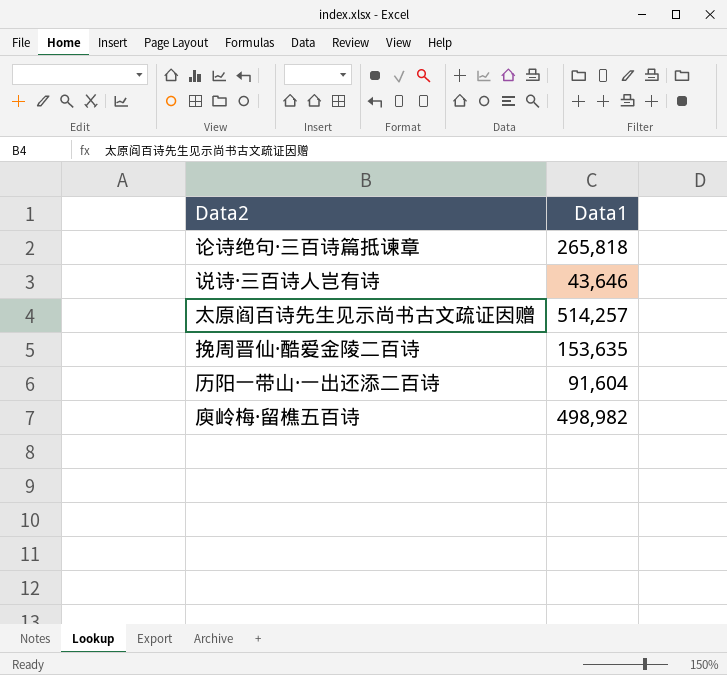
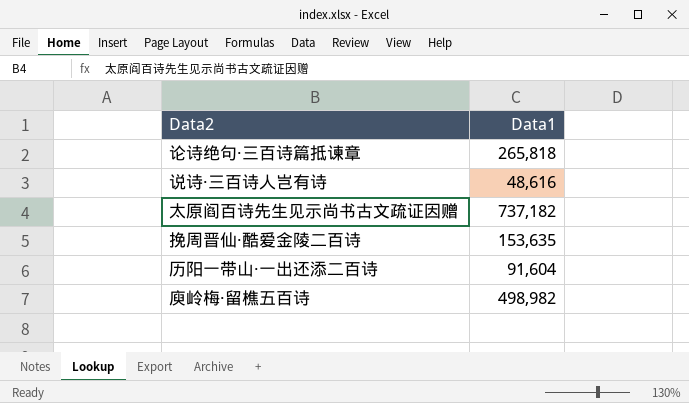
说诗·三百诗人岂有诗 | Data1: 43,646 -> 48,616
太原阎百诗先生见示尚书古文疏证因赠 | Data1: 514,257 -> 737,182

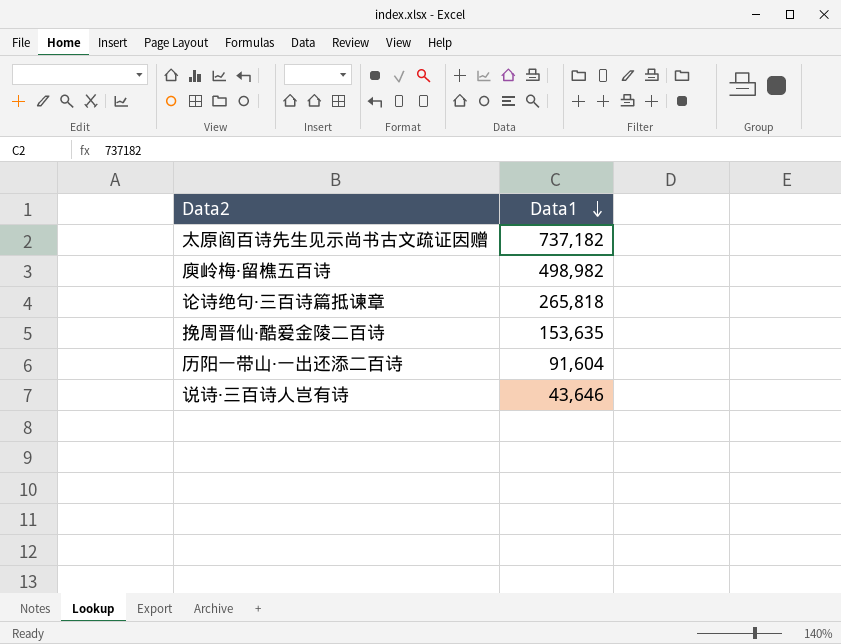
row order: none -> Data1 descending
说诗·三百诗人岂有诗 | Data1: 48,616 -> 43,646

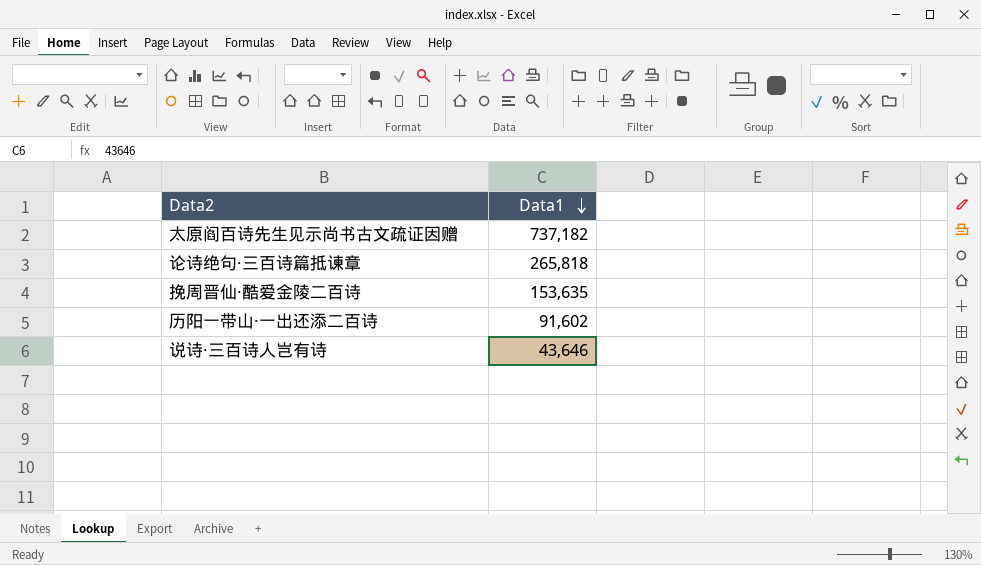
row 庾岭梅·留樵五百诗: 498,982 -> none
历阳一带山·一出还添二百诗 | Data1: 91,604 -> 91,602

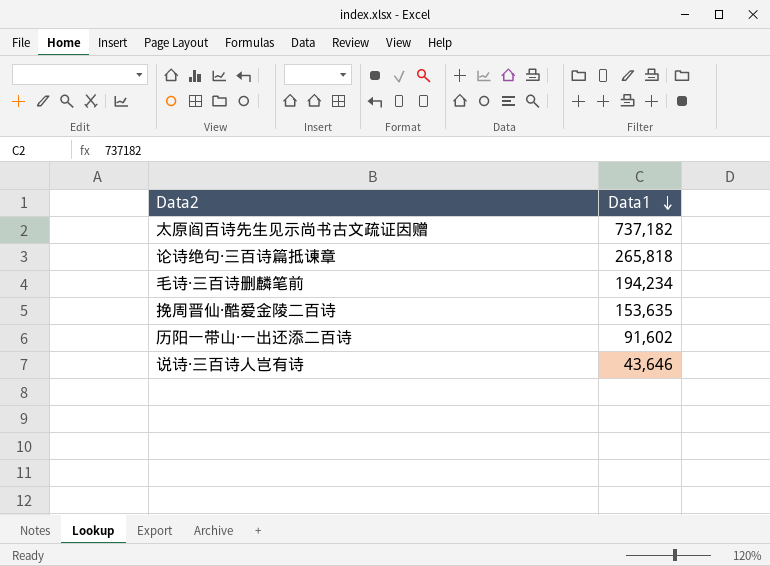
row 毛诗·三百诗删麟笔前: none -> 194,234

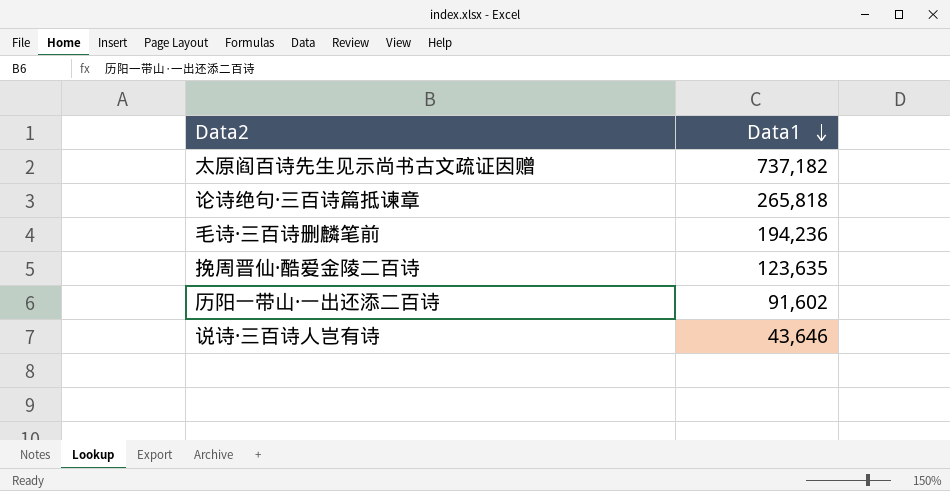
毛诗·三百诗删麟笔前 | Data1: 194,234 -> 194,236
挽周晋仙·酷爱金陵二百诗 | Data1: 153,635 -> 123,635

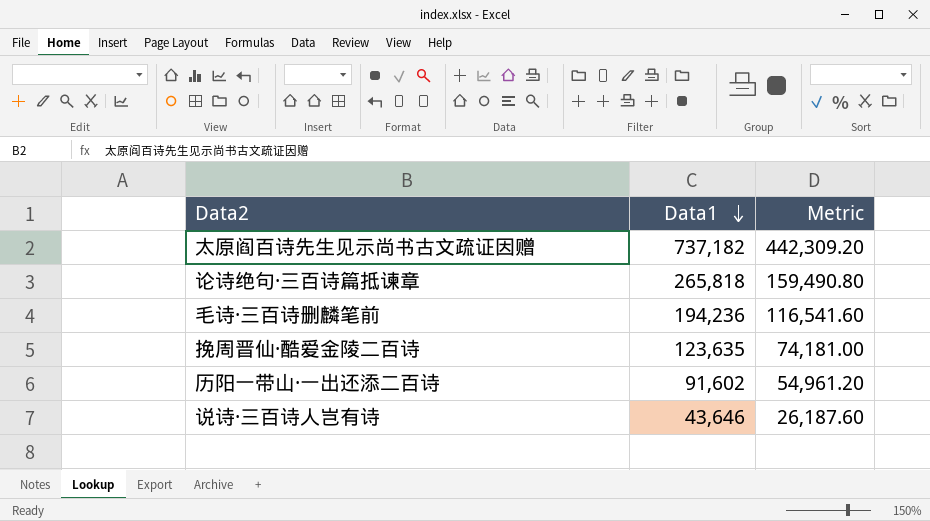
column Metric | formula: none -> [Data1] * 0.6

